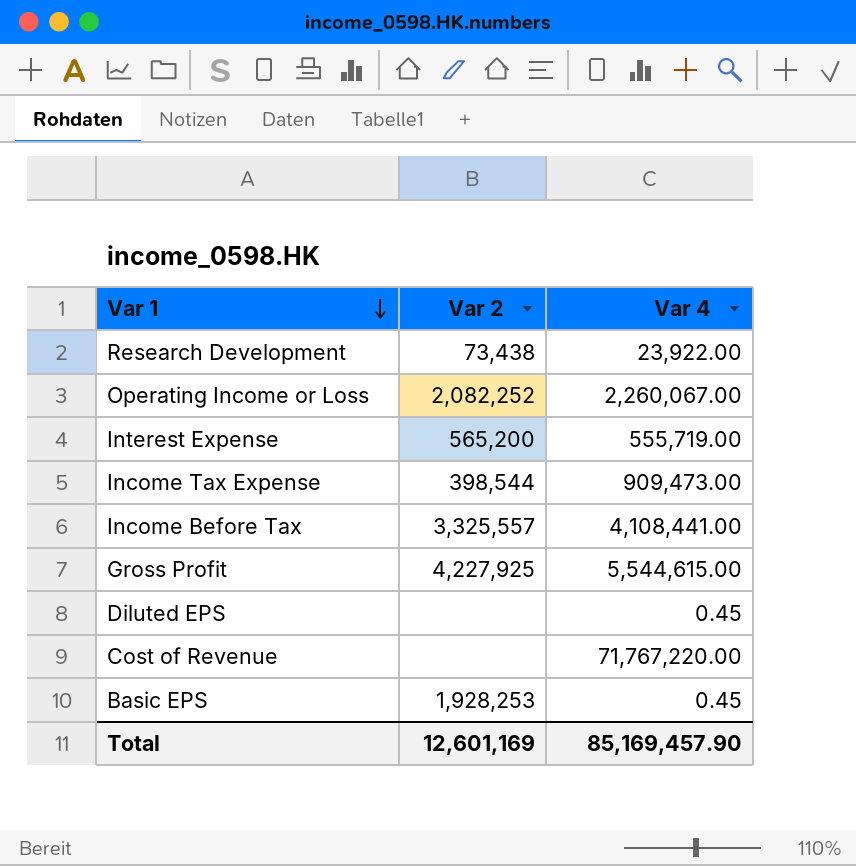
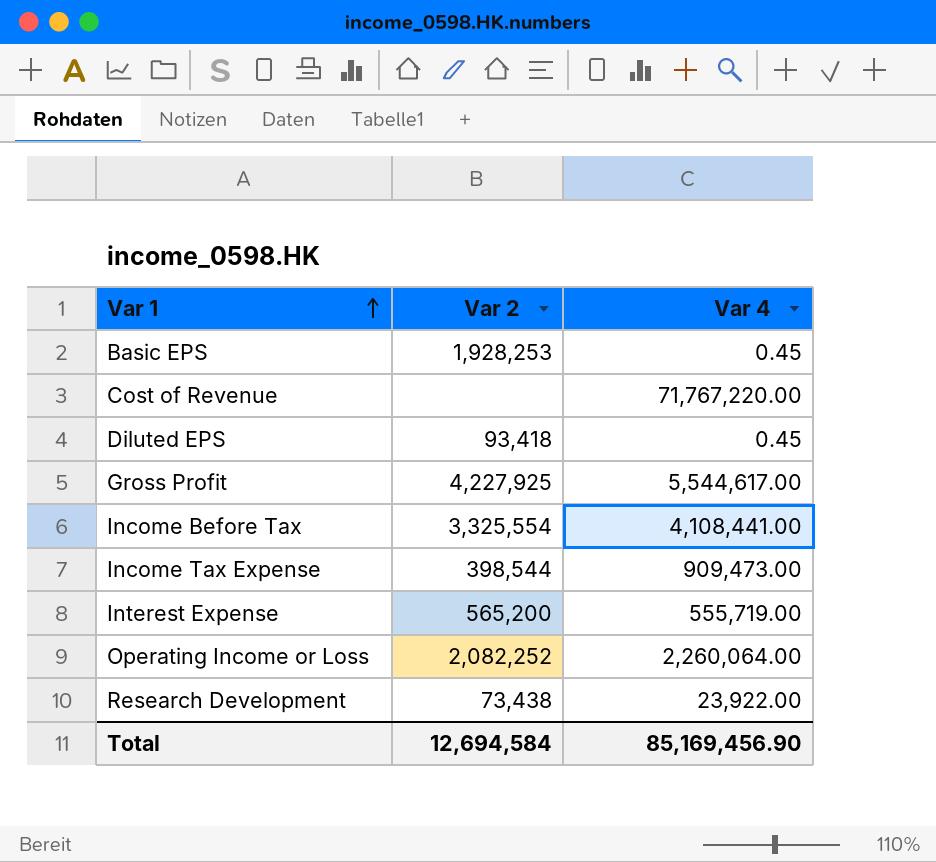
row order: Var 1 descending -> Var 1 ascending
Diluted EPS | Var 2: none -> 93,418
Gross Profit | Var 4: 5,544,615.00 -> 5,544,617.00
Income Before Tax | Var 2: 3,325,557 -> 3,325,554
Operating Income or Loss | Var 4: 2,260,067.00 -> 2,260,064.00
Total | Var 2: 12,601,169 -> 12,694,584
Total | Var 4: 85,169,457.90 -> 85,169,456.90

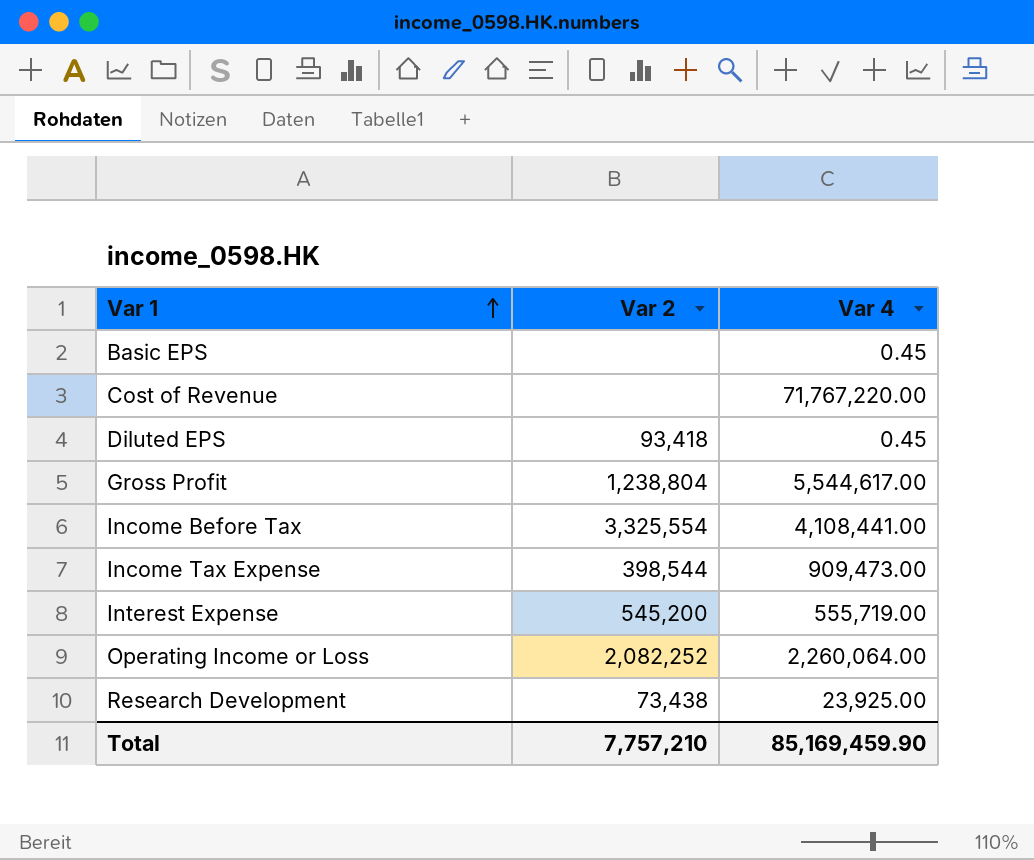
Basic EPS | Var 2: 1,928,253 -> none
Gross Profit | Var 2: 4,227,925 -> 1,238,804
Interest Expense | Var 2: 565,200 -> 545,200
Research Development | Var 4: 23,922.00 -> 23,925.00
Total | Var 2: 12,694,584 -> 7,757,210
Total | Var 4: 85,169,456.90 -> 85,169,459.90

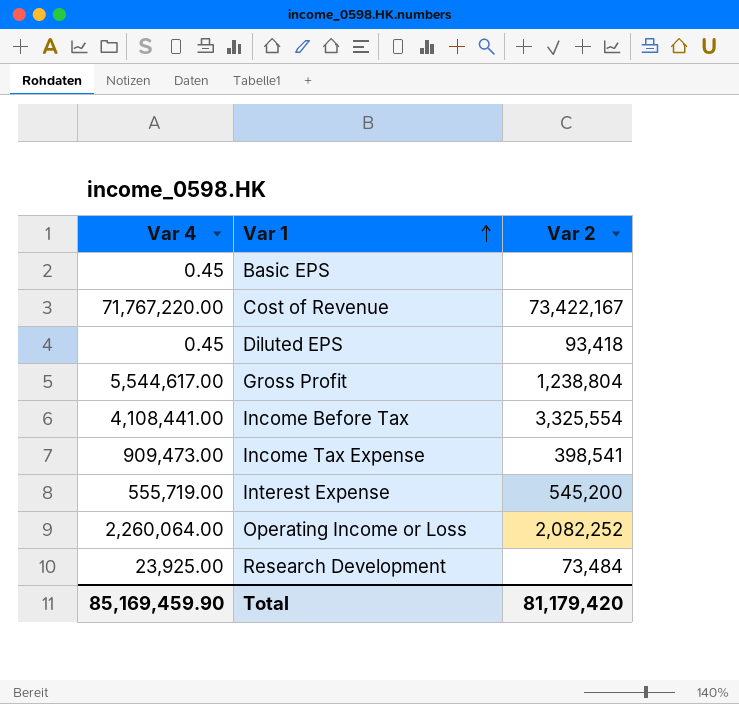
column Var 4 | position: 3 -> 1
Cost of Revenue | Var 2: none -> 73,422,167
Income Tax Expense | Var 2: 398,544 -> 398,541
Research Development | Var 2: 73,438 -> 73,484
Total | Var 2: 7,757,210 -> 81,179,420

